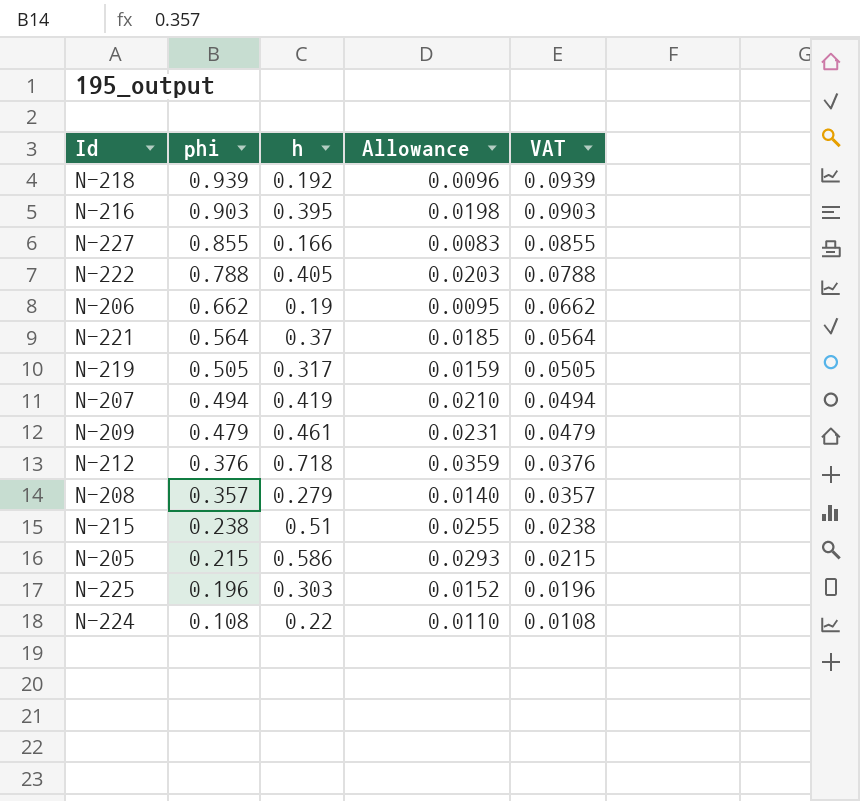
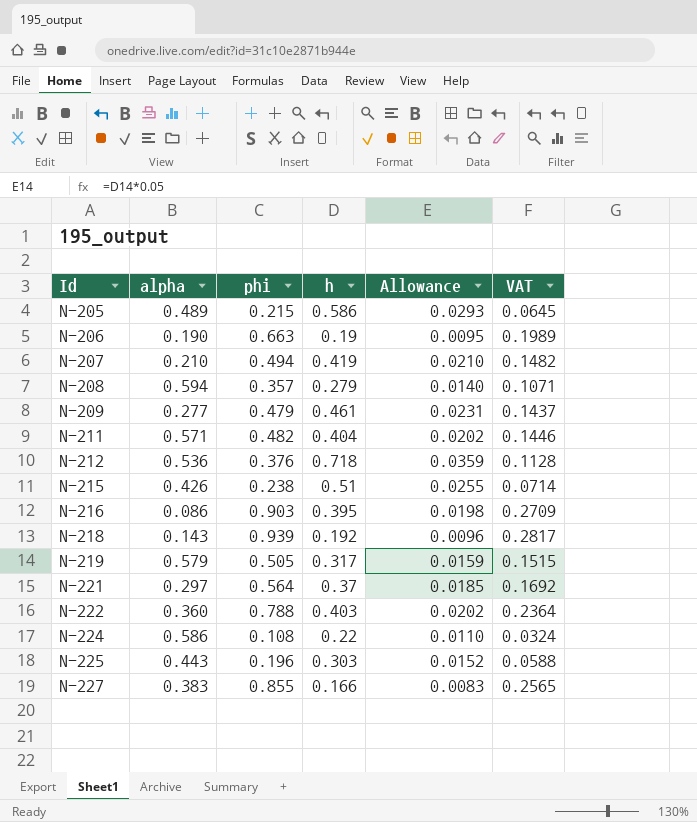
row order: phi descending -> Id ascending
column alpha | position: none -> 2
column VAT | formula: [phi] * 0.1 -> [phi] * 0.3
N-206 | phi: 0.662 -> 0.663
row N-211: none -> 0.571 | 0.482 | 0.404 | 0.0202 | 0.1446
N-222 | h: 0.405 -> 0.403
N-222 | Allowance: 0.0203 -> 0.0202

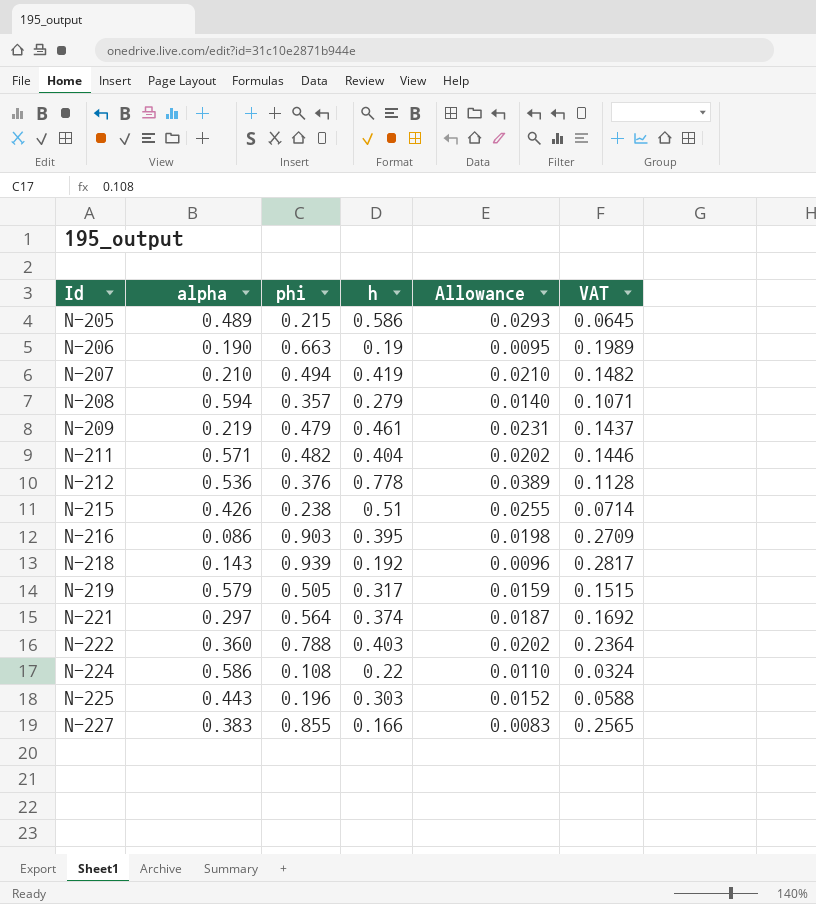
N-209 | alpha: 0.277 -> 0.219
N-212 | h: 0.718 -> 0.778
N-212 | Allowance: 0.0359 -> 0.0389
N-221 | h: 0.37 -> 0.374
N-221 | Allowance: 0.0185 -> 0.0187

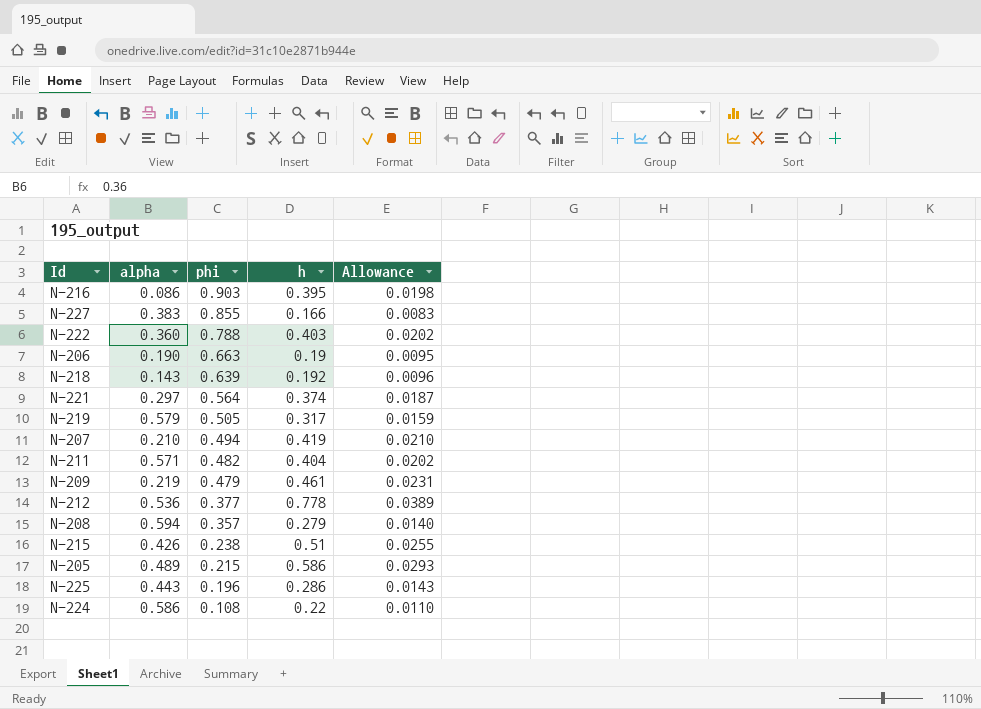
row order: Id ascending -> phi descending
column VAT | formula: [phi] * 0.3 -> none
N-218 | phi: 0.939 -> 0.639
N-212 | phi: 0.376 -> 0.377
N-225 | h: 0.303 -> 0.286
N-225 | Allowance: 0.0152 -> 0.0143

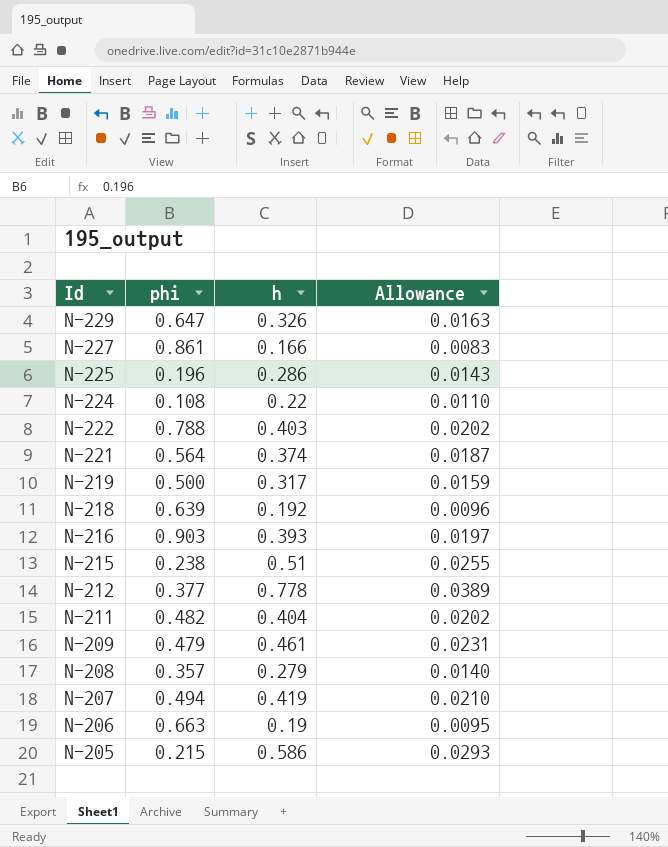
row order: phi descending -> Id descending
column alpha | position: 2 -> none
row N-229: none -> 0.647 | 0.326 | 0.0163
N-227 | phi: 0.855 -> 0.861
N-219 | phi: 0.505 -> 0.500
N-216 | h: 0.395 -> 0.393
N-216 | Allowance: 0.0198 -> 0.0197

